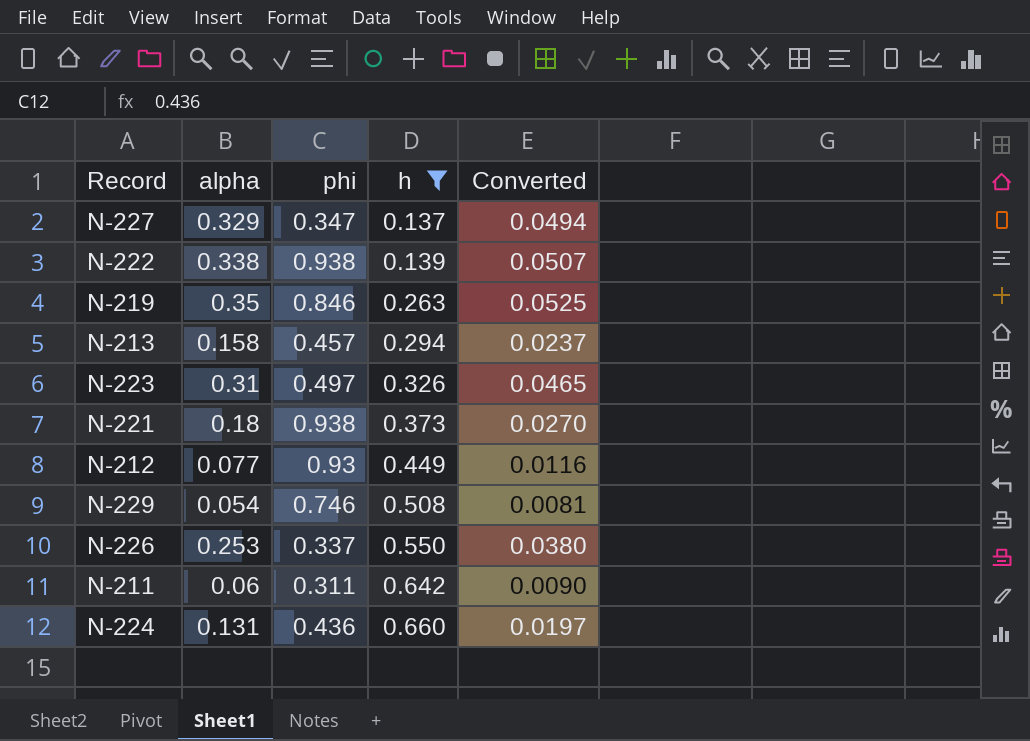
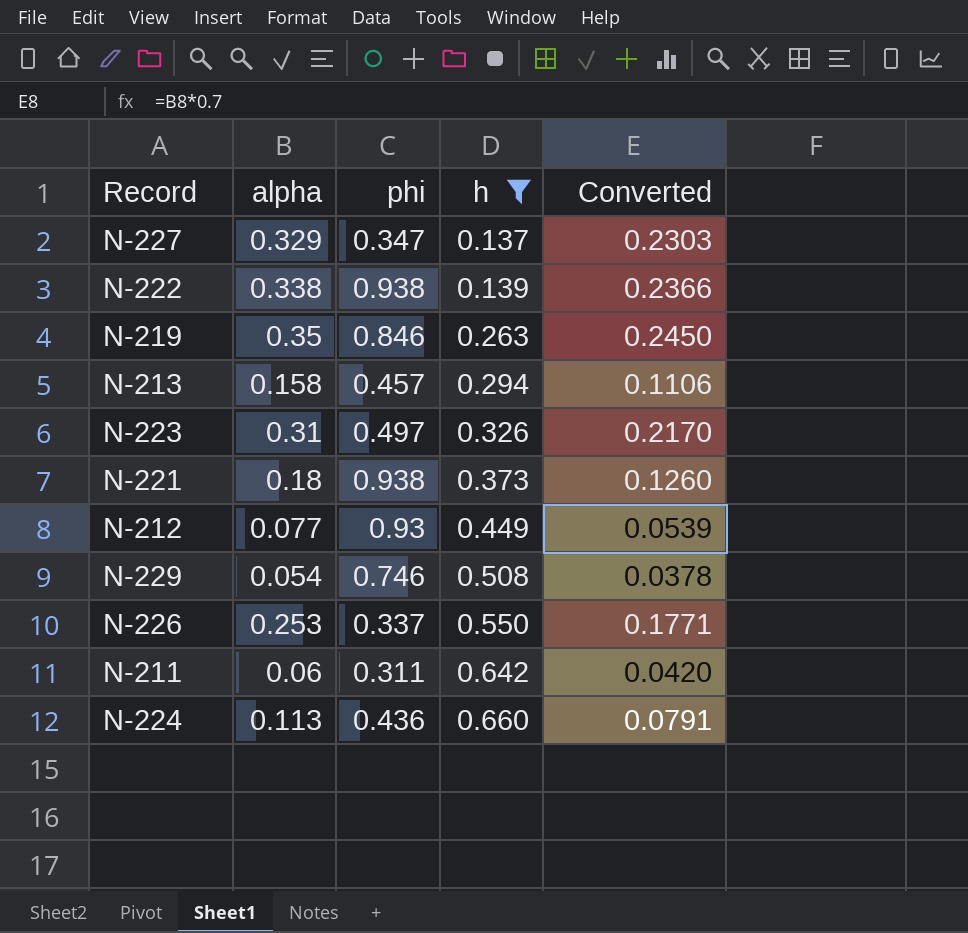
column Converted | formula: [alpha] * 0.15 -> [alpha] * 0.7
N-224 | alpha: 0.131 -> 0.113

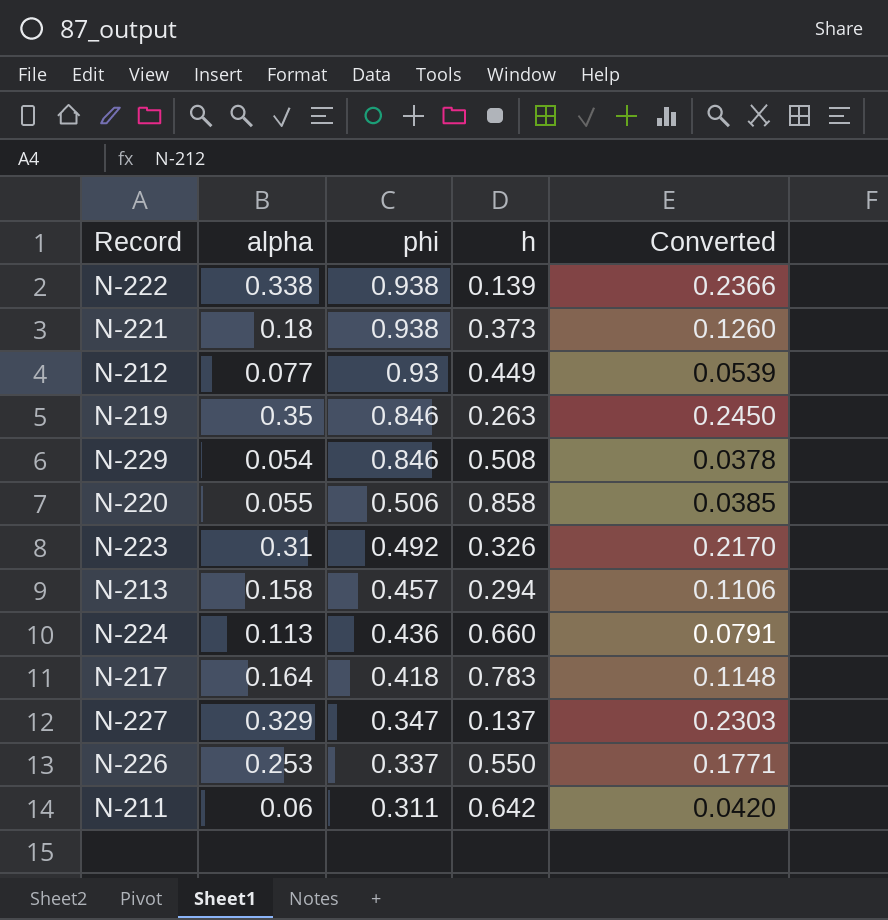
filter: h <= 0.660 -> none
row order: h ascending -> phi descending
N-229 | phi: 0.746 -> 0.846
N-223 | phi: 0.497 -> 0.492

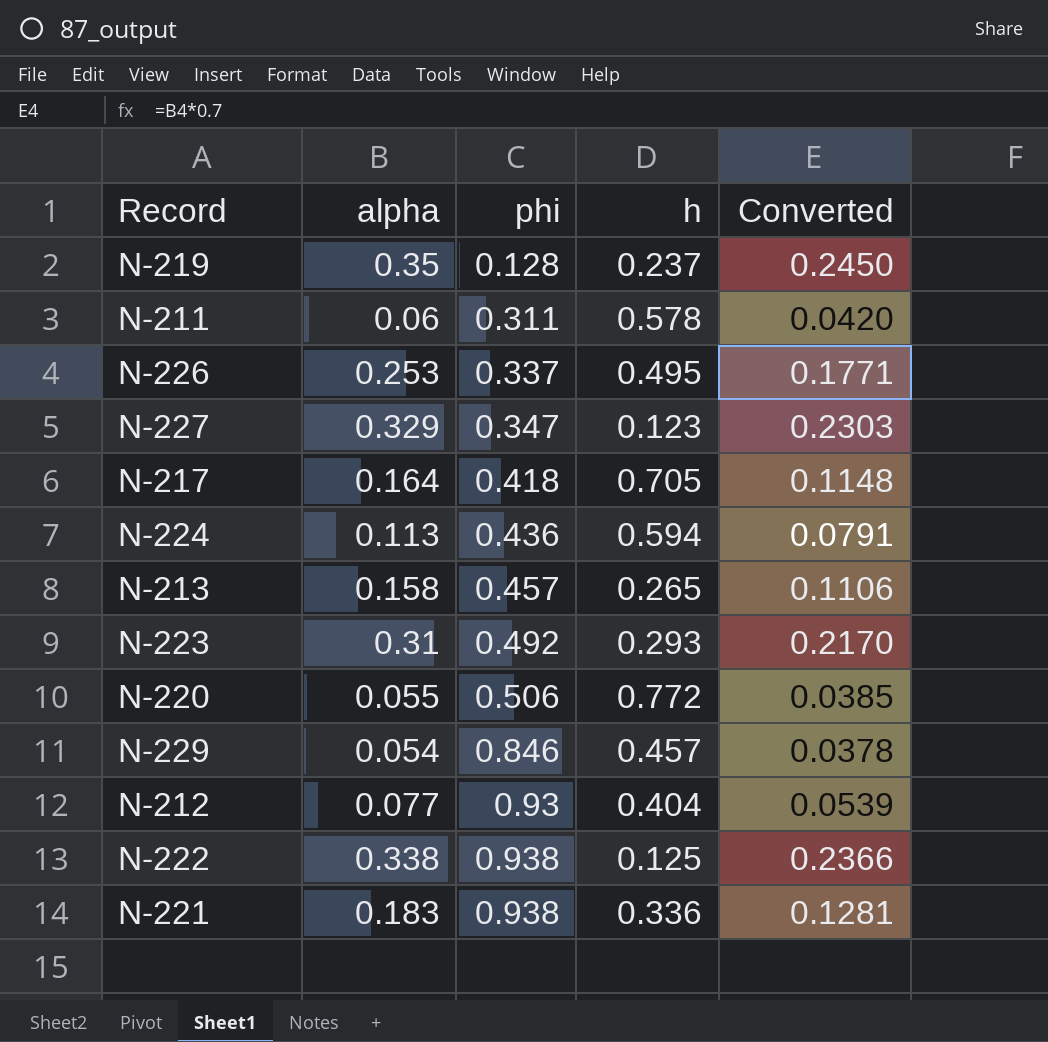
row order: phi descending -> phi ascending
N-219 | phi: 0.846 -> 0.128
N-219 | h: 0.263 -> 0.237
N-211 | h: 0.642 -> 0.578
N-226 | h: 0.550 -> 0.495
N-227 | h: 0.137 -> 0.123
N-217 | h: 0.783 -> 0.705
N-224 | h: 0.660 -> 0.594
N-213 | h: 0.294 -> 0.265
N-223 | h: 0.326 -> 0.293
N-220 | h: 0.858 -> 0.772
N-229 | h: 0.508 -> 0.457
N-212 | h: 0.449 -> 0.404
N-222 | h: 0.139 -> 0.125
N-221 | alpha: 0.18 -> 0.183
N-221 | h: 0.373 -> 0.336
N-221 | Converted: 0.1260 -> 0.1281

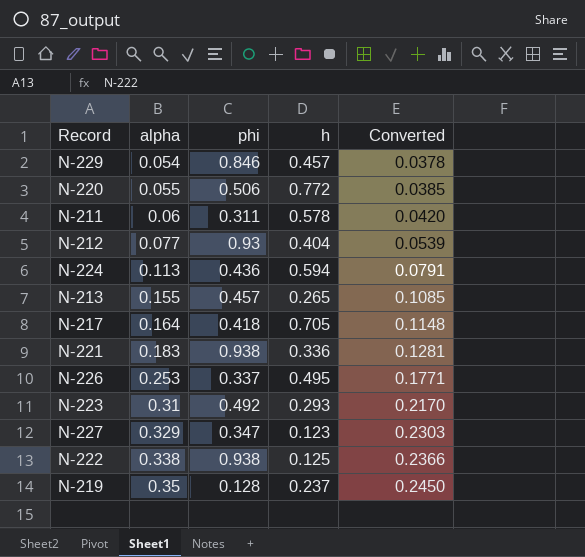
row order: phi ascending -> alpha ascending
N-213 | alpha: 0.158 -> 0.155
N-213 | Converted: 0.1106 -> 0.1085

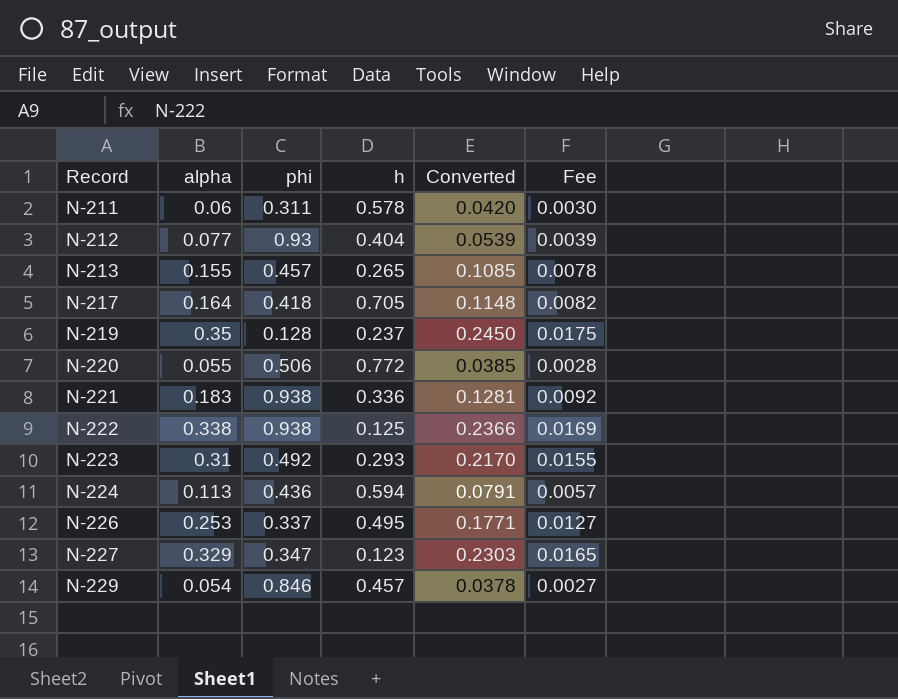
row order: alpha ascending -> Record ascending
column Fee | formula: none -> [alpha] * 0.05

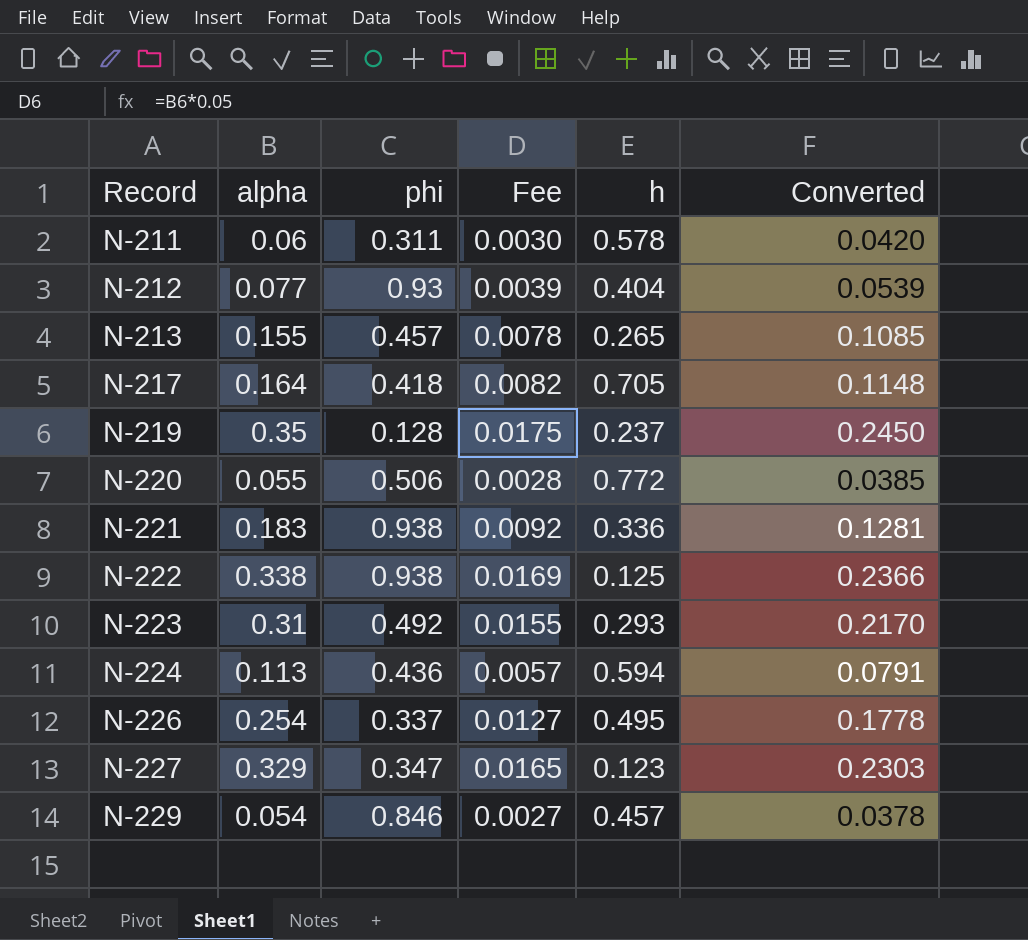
column Fee | position: 6 -> 4
N-226 | alpha: 0.253 -> 0.254
N-226 | Converted: 0.1771 -> 0.1778

